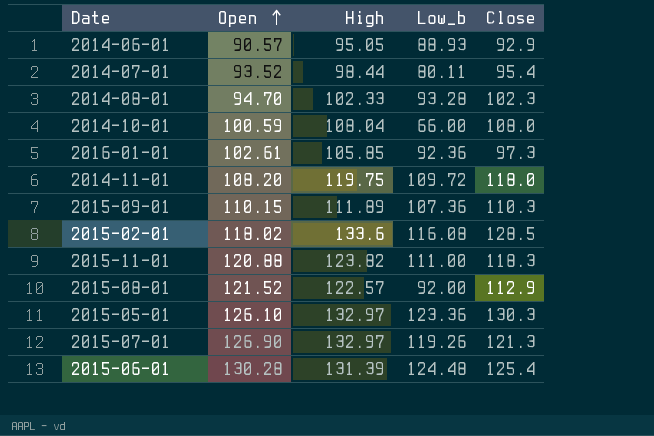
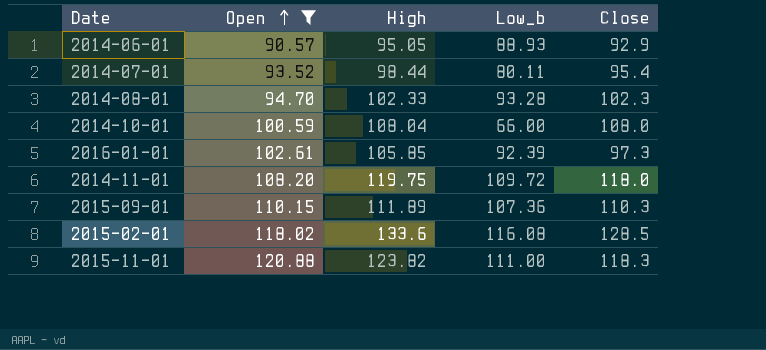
filter: none -> Open <= 120.88
2016-01-01 | Low_b: 92.36 -> 92.39

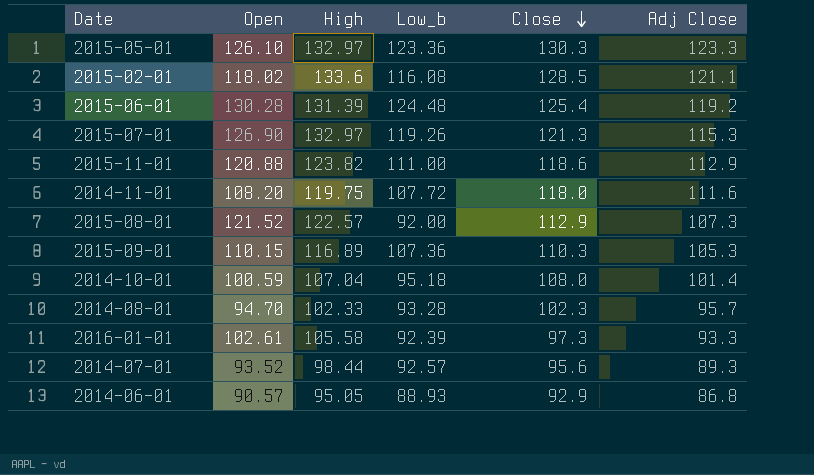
filter: Open <= 120.88 -> none
row order: Open ascending -> Close descending
column Adj Close | position: none -> 6
2015-11-01 | Close: 118.3 -> 118.6
2014-11-01 | Low_b: 109.72 -> 107.72
2015-09-01 | High: 111.89 -> 116.89
2014-10-01 | High: 108.04 -> 107.04
2014-10-01 | Low_b: 66.00 -> 95.18
2016-01-01 | High: 105.85 -> 105.58
2014-07-01 | Low_b: 80.11 -> 92.57
2014-07-01 | Close: 95.4 -> 95.6

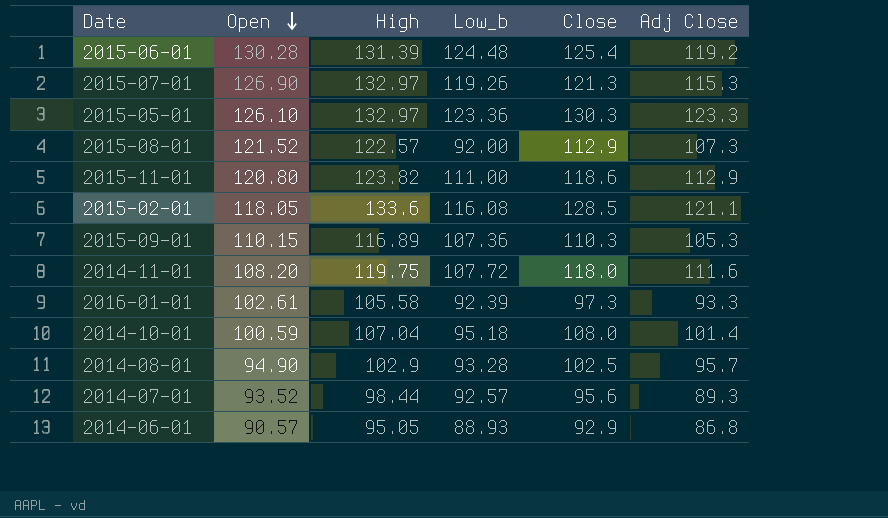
row order: Close descending -> Open descending
2015-11-01 | Open: 120.88 -> 120.80
2015-02-01 | Open: 118.02 -> 118.05
2014-08-01 | Open: 94.70 -> 94.90
2014-08-01 | High: 102.33 -> 102.9
2014-08-01 | Close: 102.3 -> 102.5

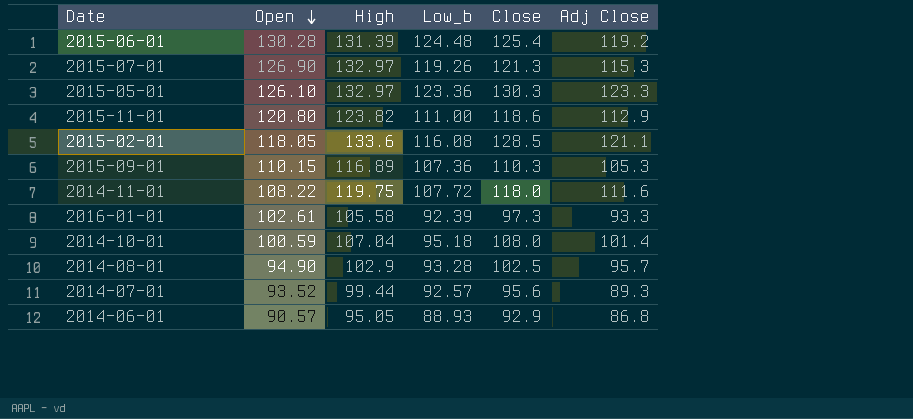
row 2015-08-01: 121.52 | 122.57 | 92.00 | 112.9 | 107.3 -> none
2014-11-01 | Open: 108.20 -> 108.22
2014-07-01 | High: 98.44 -> 99.44

